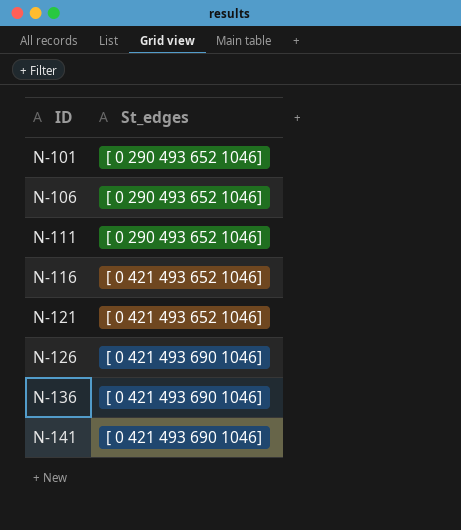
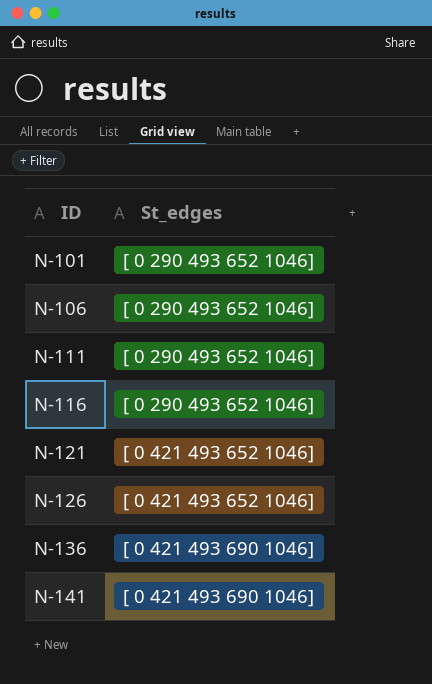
N-116 | St_edges: [ 0 421 493 652 1046] -> [ 0 290 493 652 1046]
N-126 | St_edges: [ 0 421 493 690 1046] -> [ 0 421 493 652 1046]

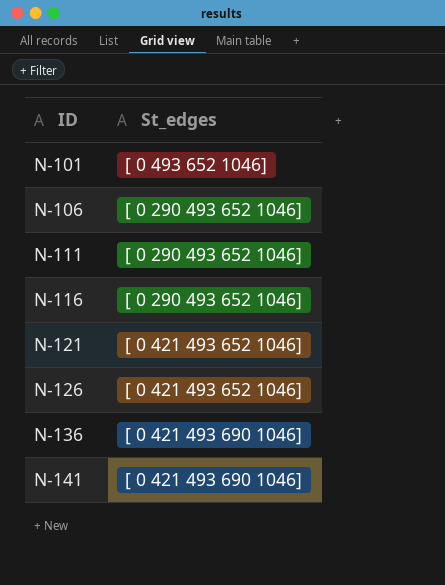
N-101 | St_edges: [ 0 290 493 652 1046] -> [ 0 493 652 1046]

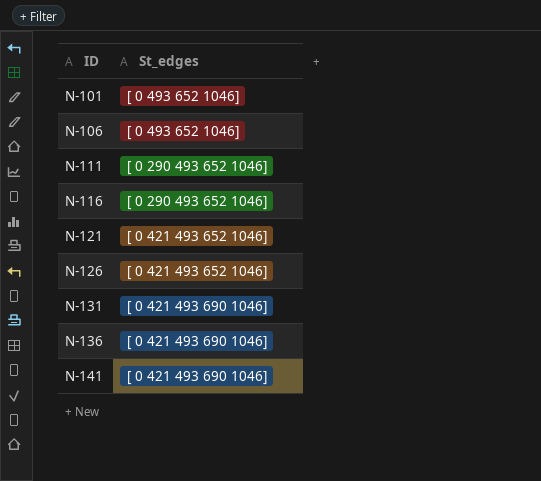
N-106 | St_edges: [ 0 290 493 652 1046] -> [ 0 493 652 1046]
row N-131: none -> [ 0 421 493 690 1046]

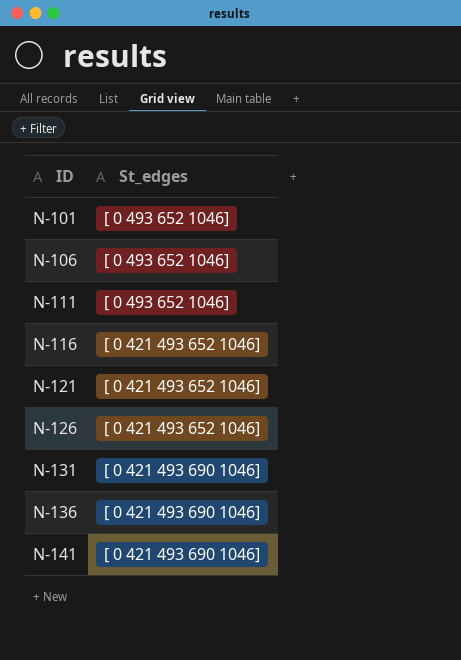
N-111 | St_edges: [ 0 290 493 652 1046] -> [ 0 493 652 1046]
N-116 | St_edges: [ 0 290 493 652 1046] -> [ 0 421 493 652 1046]

